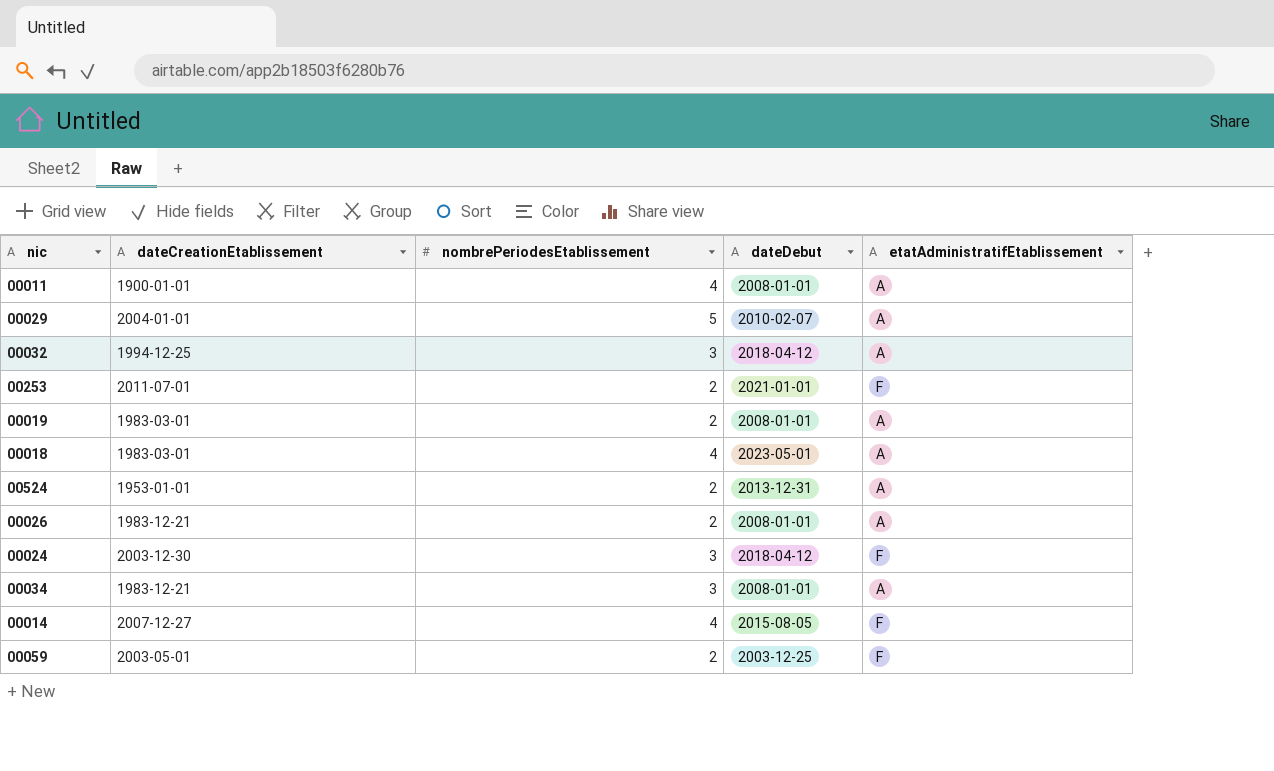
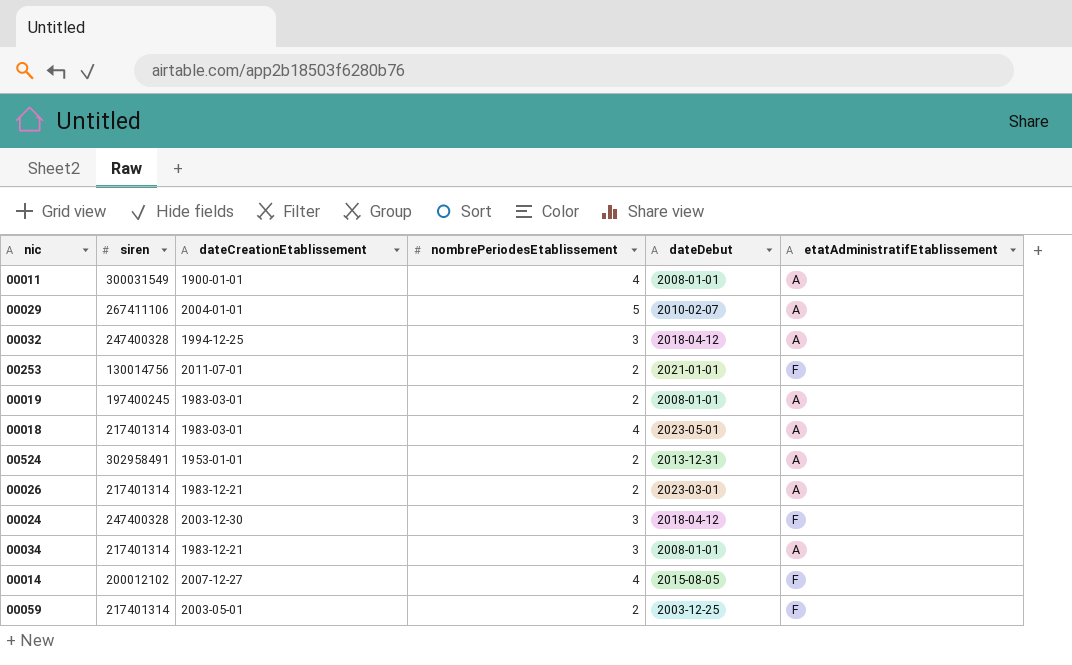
column siren | position: none -> 2
00026 | dateDebut: 2008-01-01 -> 2023-03-01

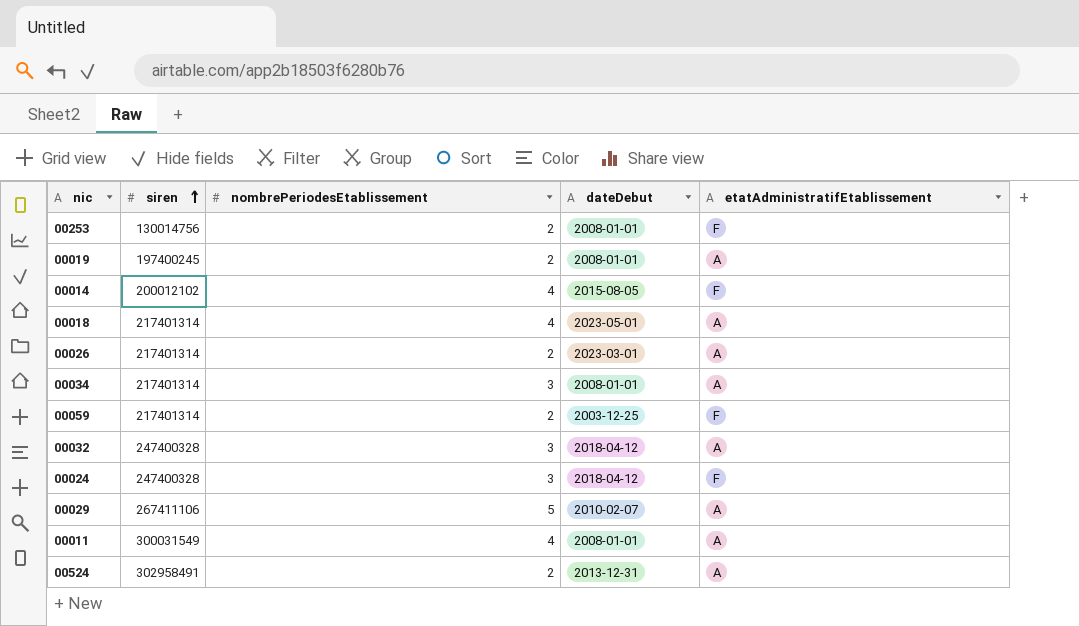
row order: none -> siren ascending
column dateCreationEtablissement | position: 3 -> none
00253 | dateDebut: 2021-01-01 -> 2008-01-01

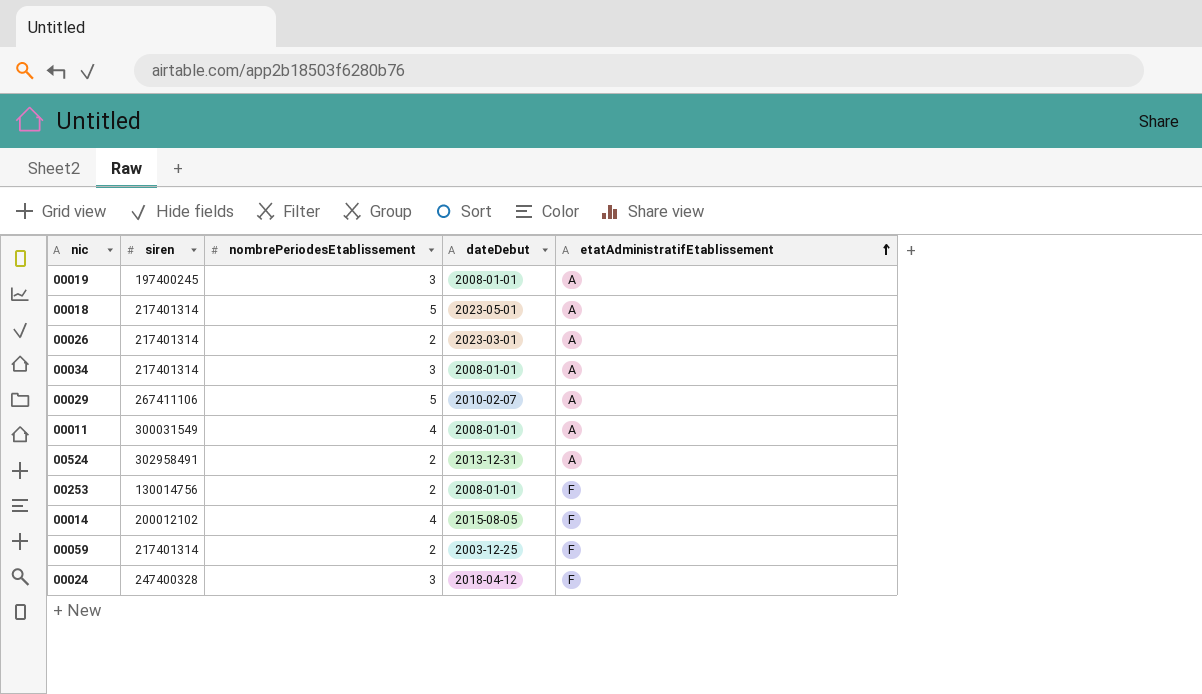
row order: siren ascending -> etatAdministratifEtablissement ascending
row 00032: 247400328 | 3 | 2018-04-12 | A -> none
00019 | nombrePeriodesEtablissement: 2 -> 3
00018 | nombrePeriodesEtablissement: 4 -> 5

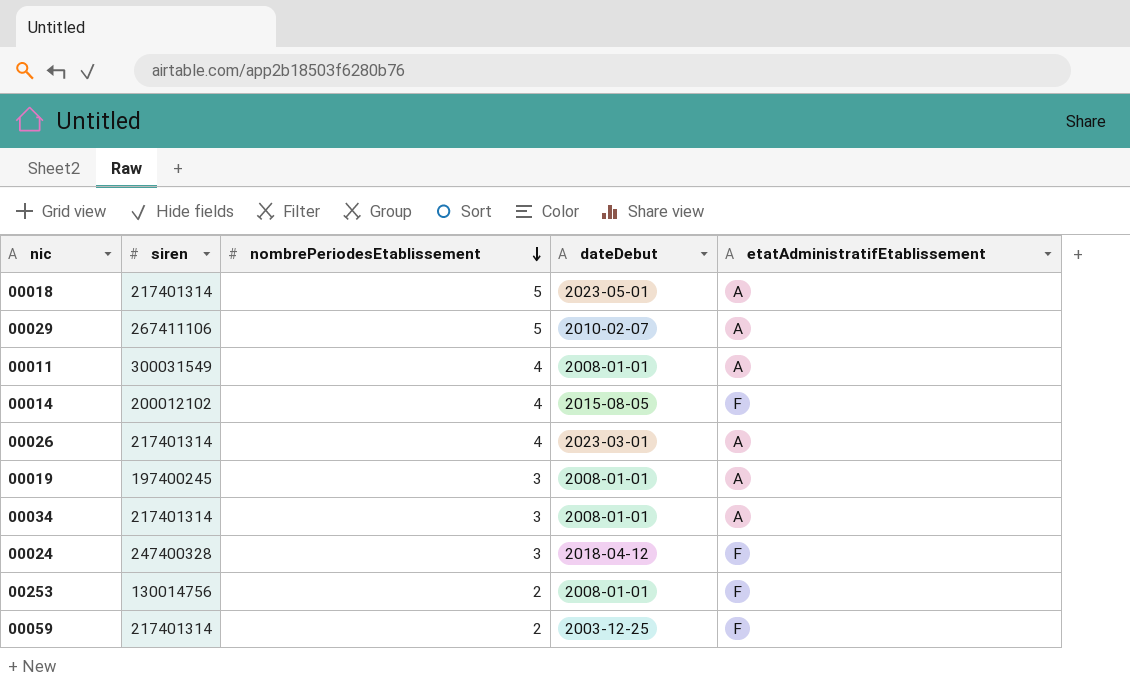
row order: etatAdministratifEtablissement ascending -> nombrePeriodesEtablissement descending
row 00524: 302958491 | 2 | 2013-12-31 | A -> none
00026 | nombrePeriodesEtablissement: 2 -> 4

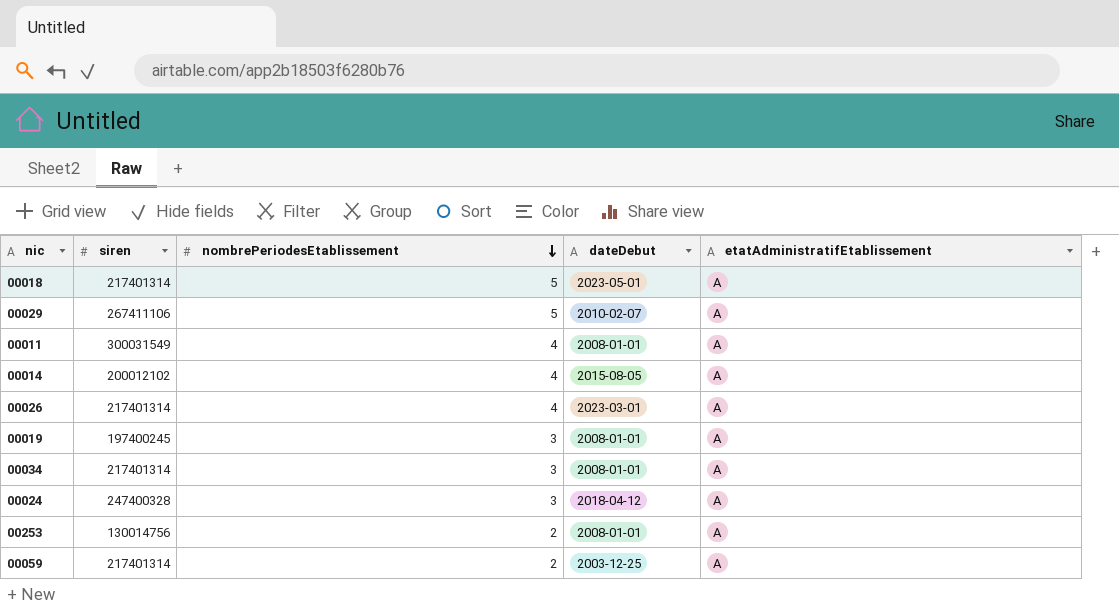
00014 | etatAdministratifEtablissement: F -> A
00024 | etatAdministratifEtablissement: F -> A
00253 | etatAdministratifEtablissement: F -> A
00059 | etatAdministratifEtablissement: F -> A

